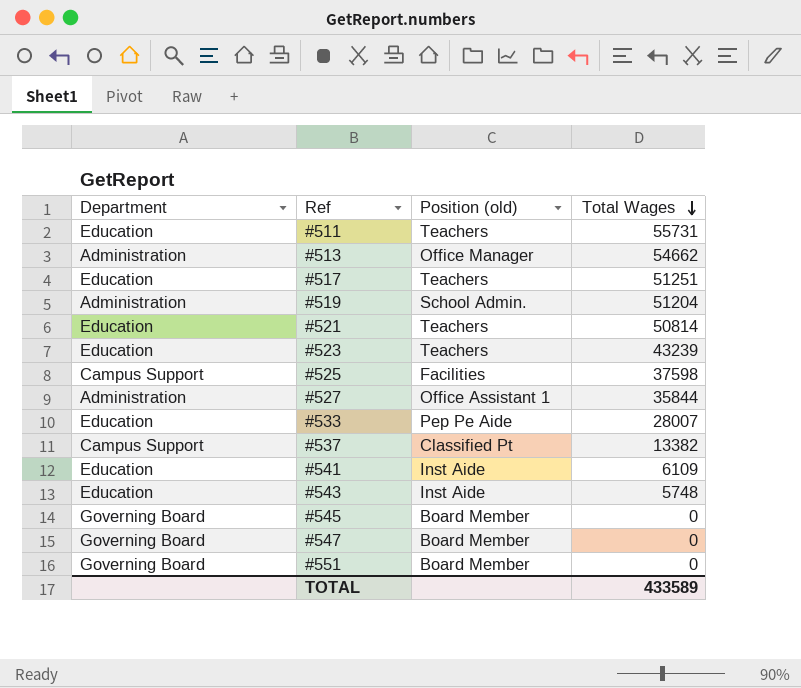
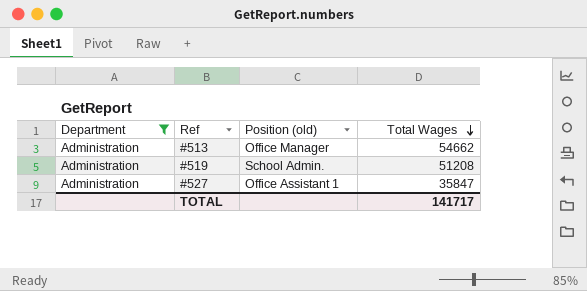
filter: none -> Department = Administration
#519 | Total Wages: 51204 -> 51208
#527 | Total Wages: 35844 -> 35847
TOTAL | Total Wages: 433589 -> 141717

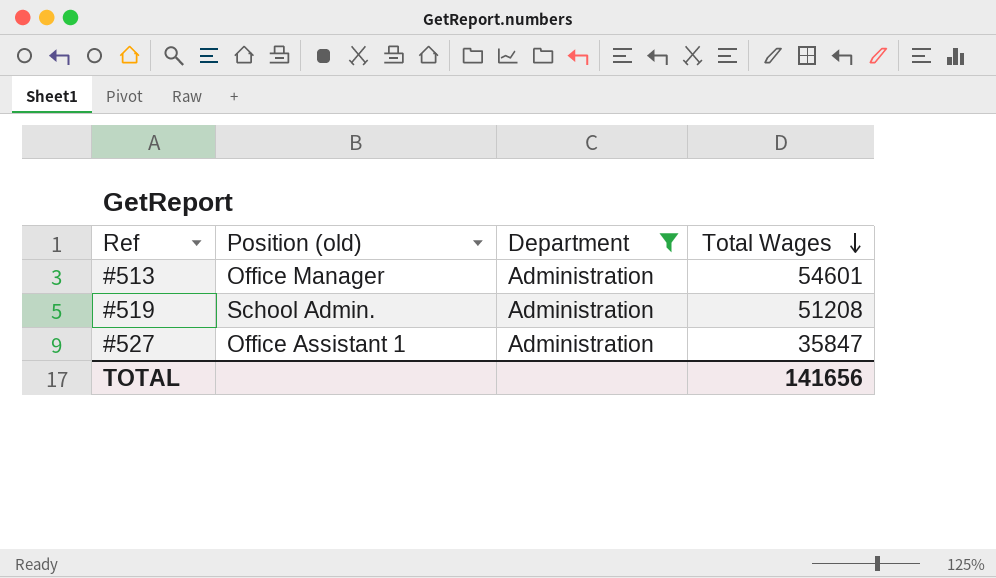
column Department | position: 1 -> 3
#513 | Total Wages: 54662 -> 54601
TOTAL | Total Wages: 141717 -> 141656

